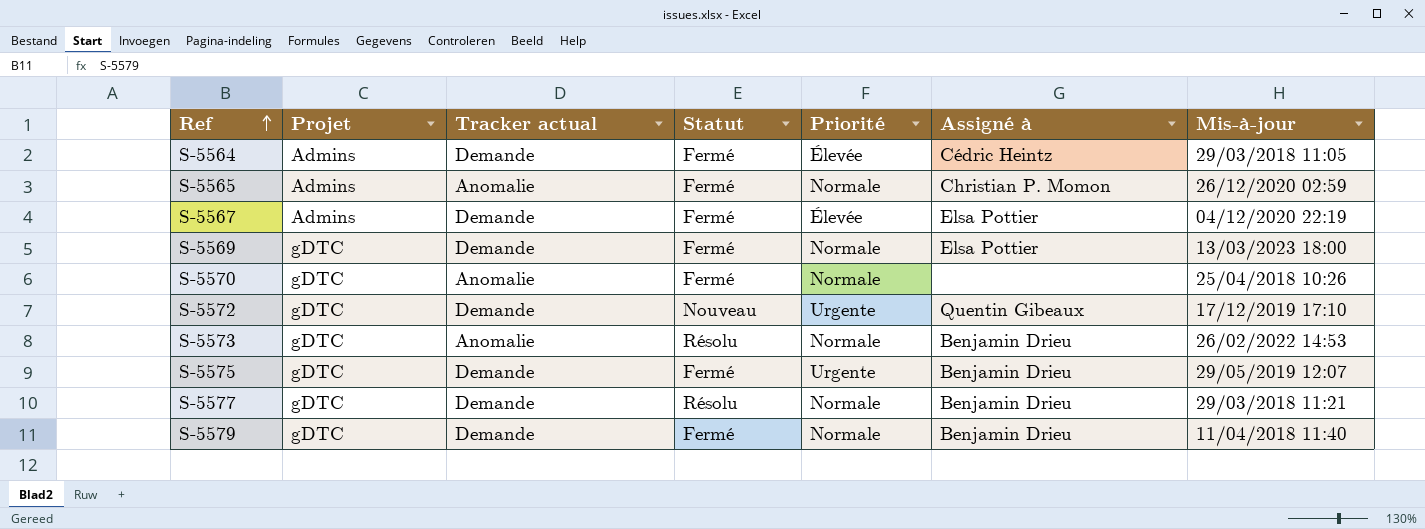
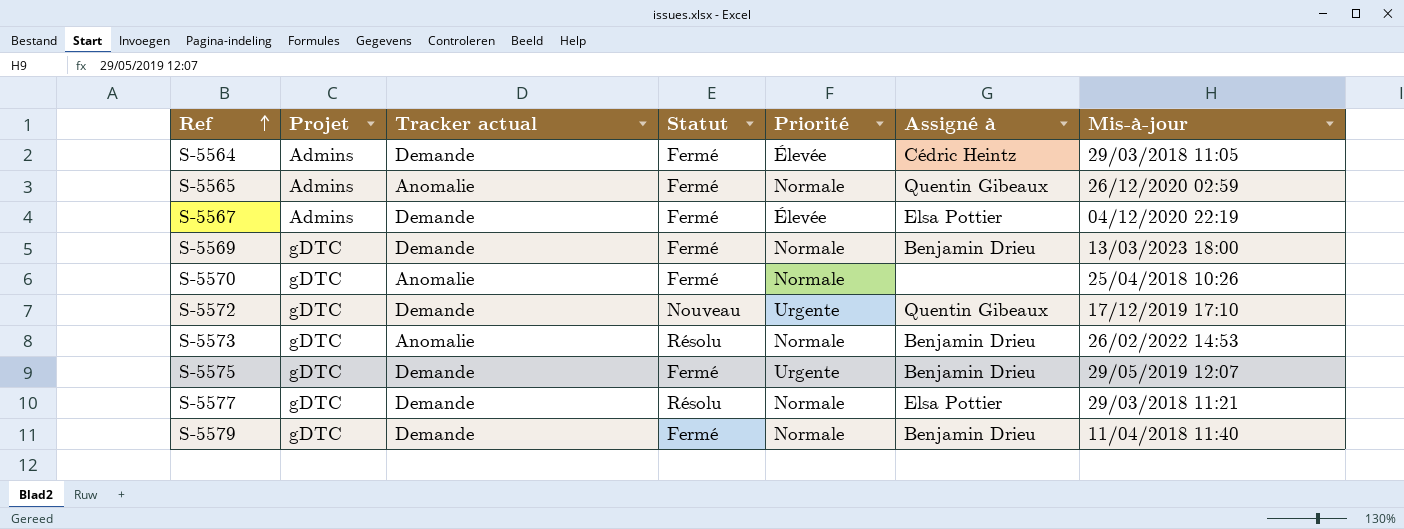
S-5565 | Assigné à: Christian P. Momon -> Quentin Gibeaux
S-5569 | Assigné à: Elsa Pottier -> Benjamin Drieu
S-5577 | Assigné à: Benjamin Drieu -> Elsa Pottier

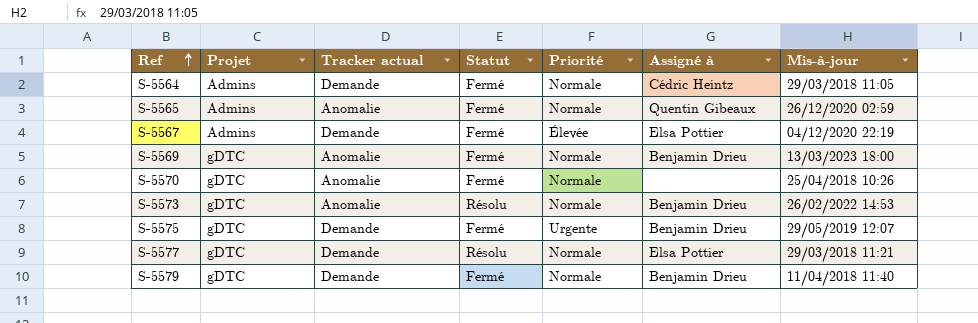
row S-5572: gDTC | Demande | Nouveau | Urgente | Quentin Gibeaux | 17/12/2019 17:10 -> none
S-5564 | Priorité: Élevée -> Normale
S-5569 | Tracker actual: Demande -> Anomalie

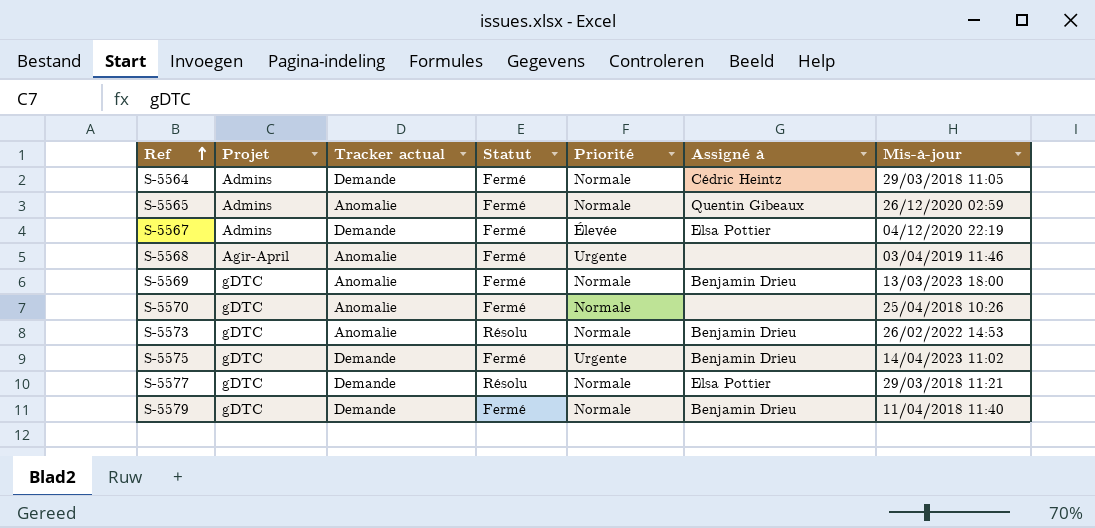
row S-5568: none -> Agir-April | Anomalie | Fermé | Urgente | none | 03/04/2019 11:46
S-5575 | Mis-à-jour: 29/05/2019 12:07 -> 14/04/2023 11:02

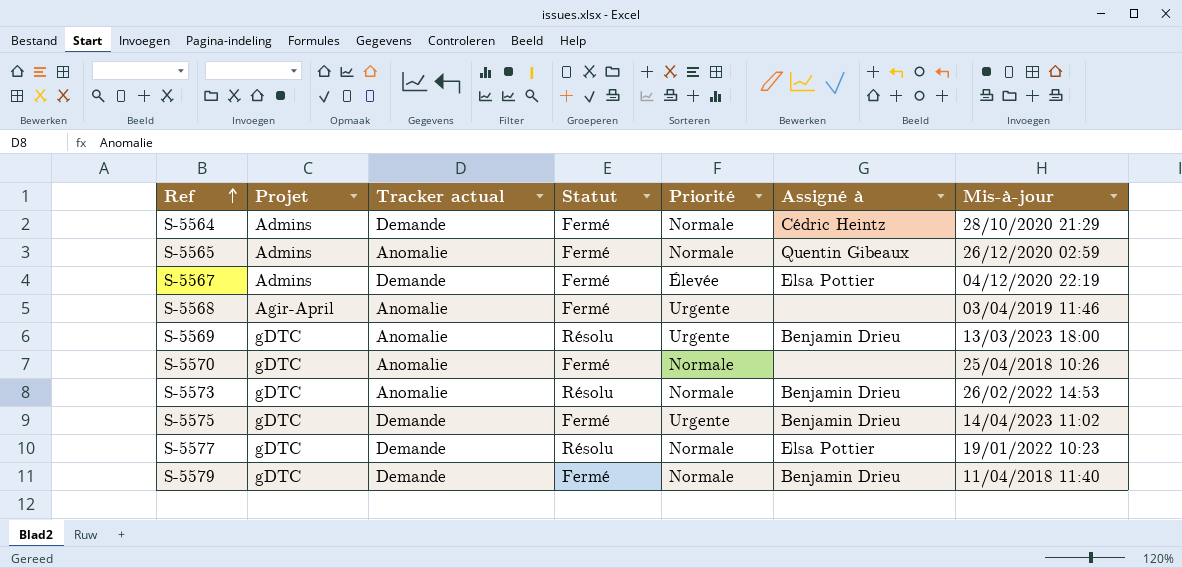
S-5564 | Mis-à-jour: 29/03/2018 11:05 -> 28/10/2020 21:29
S-5569 | Statut: Fermé -> Résolu
S-5569 | Priorité: Normale -> Urgente
S-5577 | Mis-à-jour: 29/03/2018 11:21 -> 19/01/2022 10:23

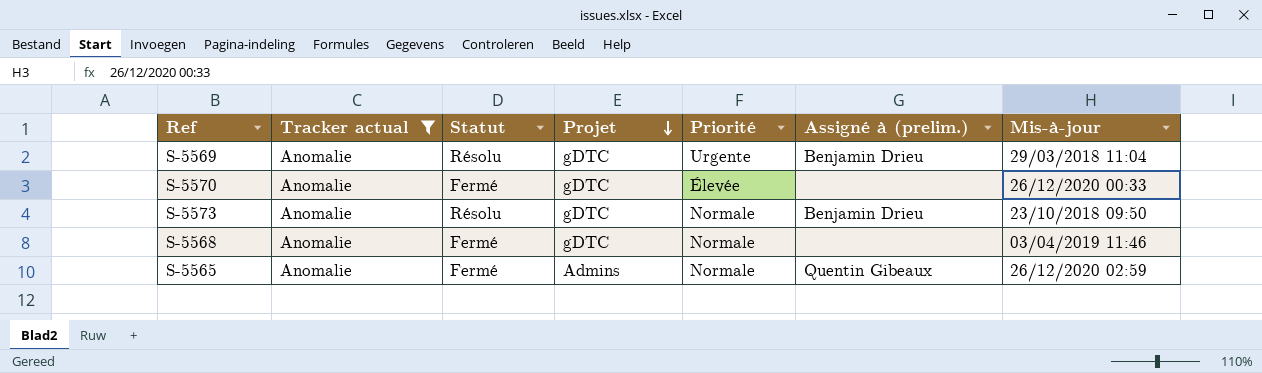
filter: none -> Tracker actual = Anomalie
row order: Ref ascending -> Projet descending
column Projet | position: 2 -> 4
column name: Assigné à -> Assigné à (prelim.)
S-5569 | Mis-à-jour: 13/03/2023 18:00 -> 29/03/2018 11:04
S-5570 | Priorité: Normale -> Élevée
S-5570 | Mis-à-jour: 25/04/2018 10:26 -> 26/12/2020 00:33
S-5573 | Mis-à-jour: 26/02/2022 14:53 -> 23/10/2018 09:50
S-5568 | Projet: Agir-April -> gDTC
S-5568 | Priorité: Urgente -> Normale

